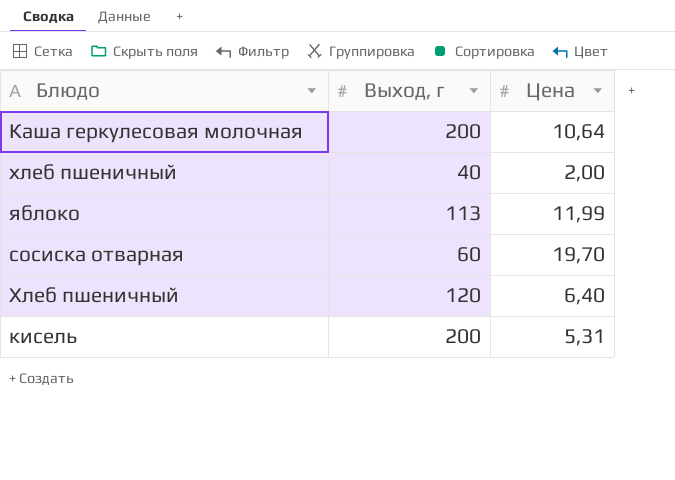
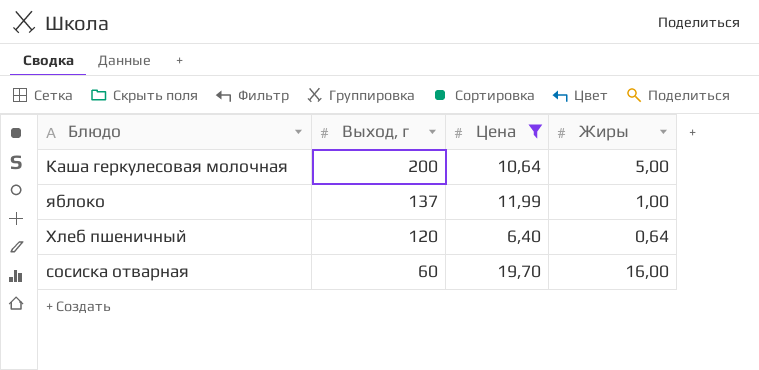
filter: none -> Цена >= 6,40
row order: none -> Выход, г descending
column Жиры | position: none -> 4
яблоко | Выход, г: 113 -> 137

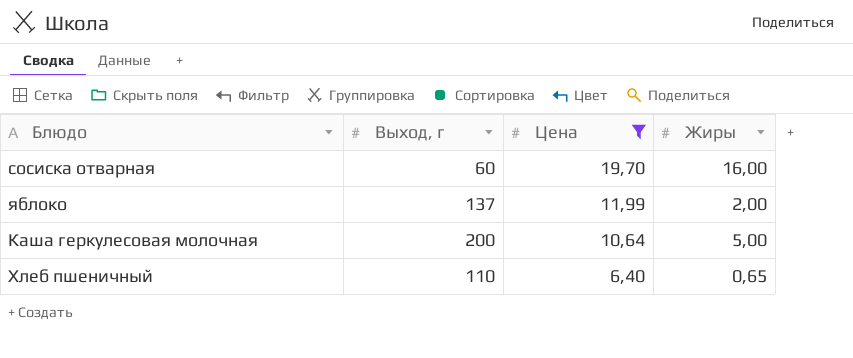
row order: Выход, г descending -> Цена descending
яблоко | Жиры: 1,00 -> 2,00
Хлеб пшеничный | Выход, г: 120 -> 110
Хлеб пшеничный | Жиры: 0,64 -> 0,65

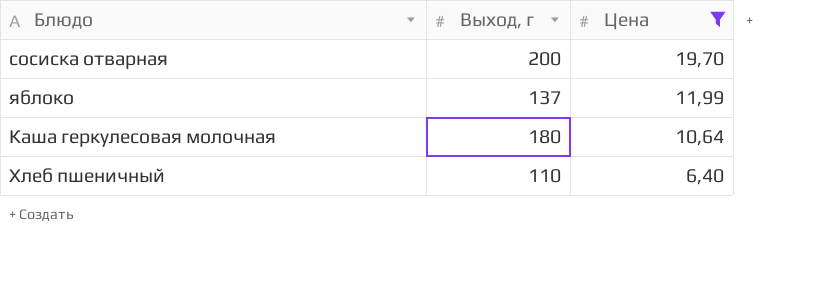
column Жиры | position: 4 -> none
сосиска отварная | Выход, г: 60 -> 200
Каша геркулесовая молочная | Выход, г: 200 -> 180

